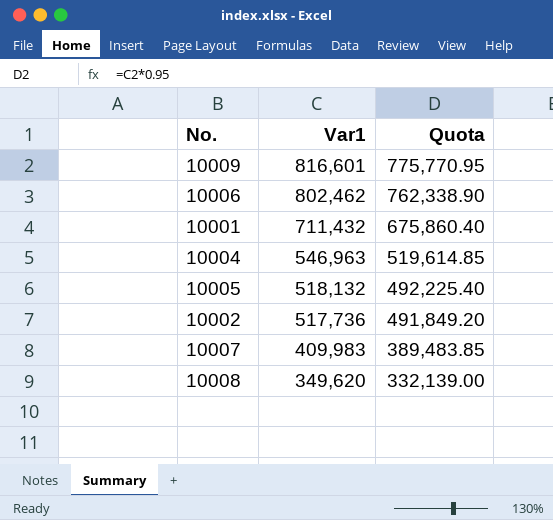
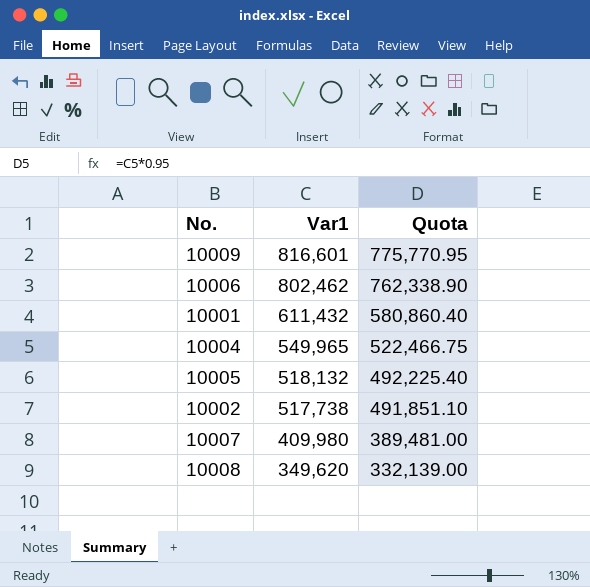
10001 | Var1: 711,432 -> 611,432
10001 | Quota: 675,860.40 -> 580,860.40
10004 | Var1: 546,963 -> 549,965
10004 | Quota: 519,614.85 -> 522,466.75
10002 | Var1: 517,736 -> 517,738
10002 | Quota: 491,849.20 -> 491,851.10
10007 | Var1: 409,983 -> 409,980
10007 | Quota: 389,483.85 -> 389,481.00

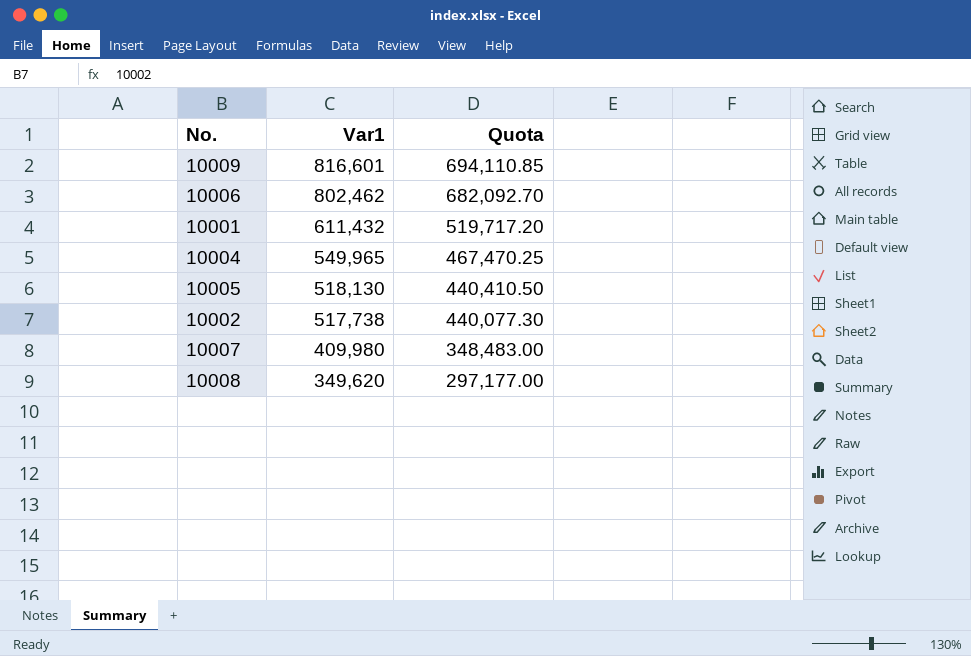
column Quota | formula: [Var1] * 0.95 -> [Var1] * 0.85
10005 | Var1: 518,132 -> 518,130

